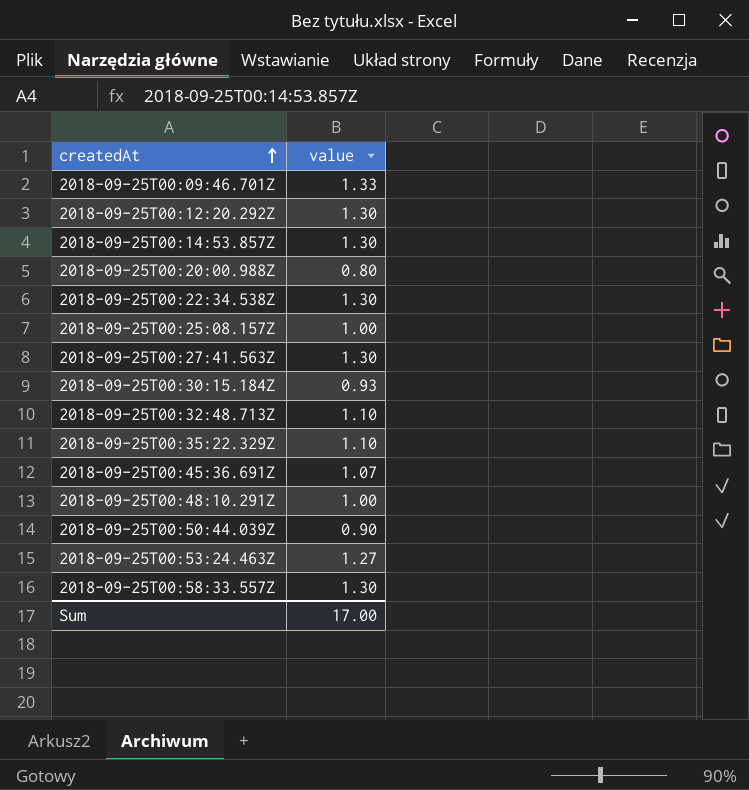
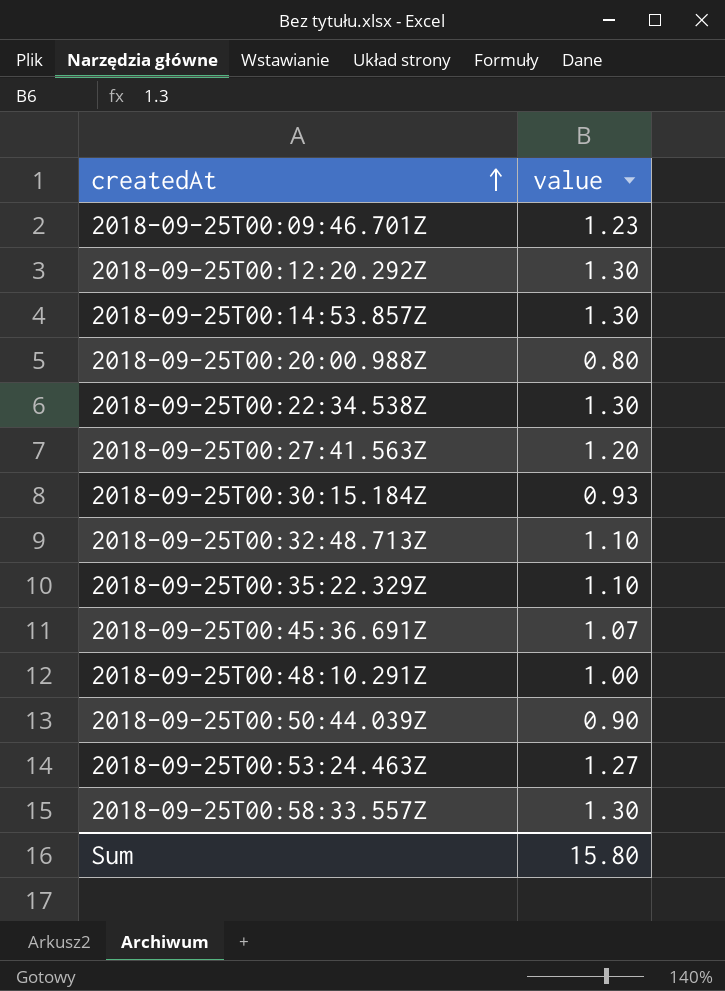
row 2018-09-25T00:25:08.157Z: 1.00 -> none
2018-09-25T00:09:46.701Z | value: 1.33 -> 1.23
2018-09-25T00:27:41.563Z | value: 1.30 -> 1.20
Sum | value: 17.00 -> 15.80

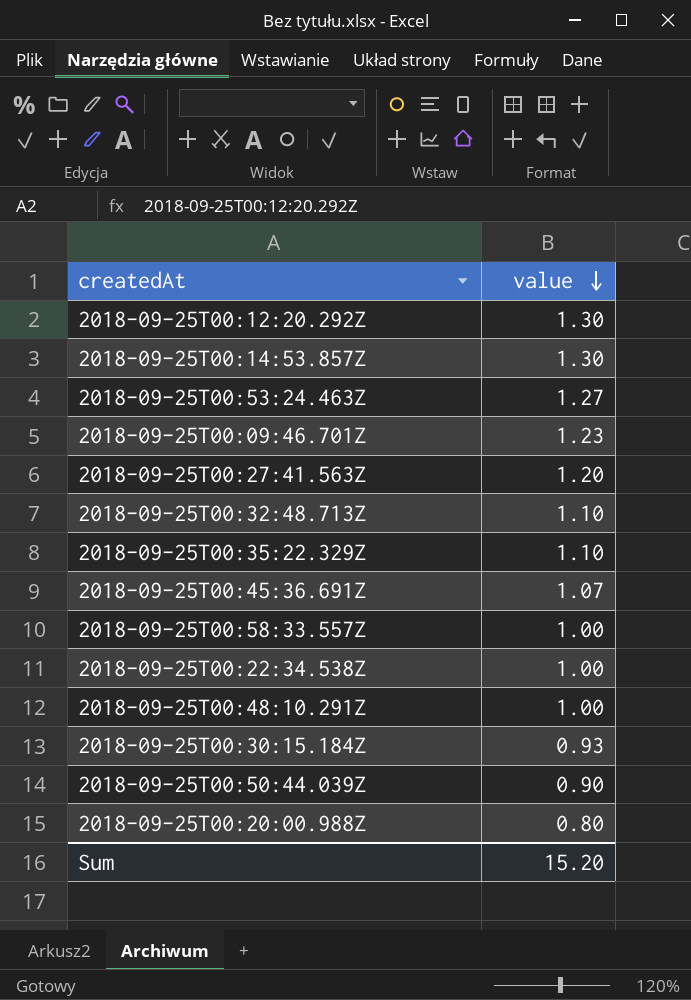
row order: createdAt ascending -> value descending
2018-09-25T00:58:33.557Z | value: 1.30 -> 1.00
2018-09-25T00:22:34.538Z | value: 1.30 -> 1.00
Sum | value: 15.80 -> 15.20

